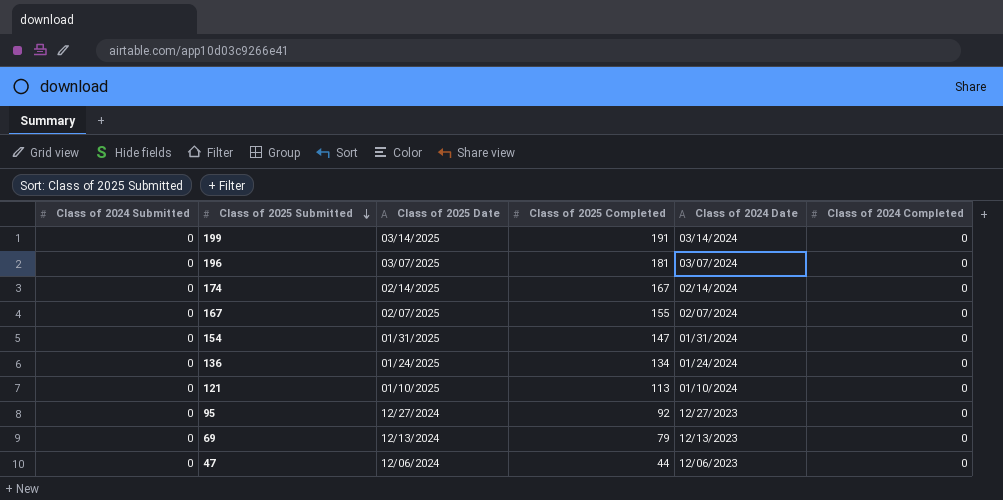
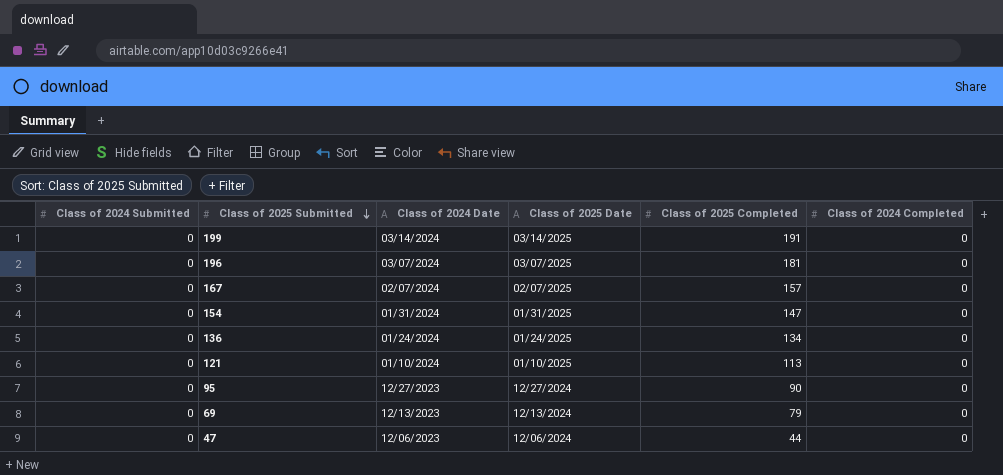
column Class of 2024 Date | position: 5 -> 3
row 174: 0 | 02/14/2025 | 167 | 02/14/2024 | 0 -> none
167 | Class of 2025 Completed: 155 -> 157
95 | Class of 2025 Completed: 92 -> 90

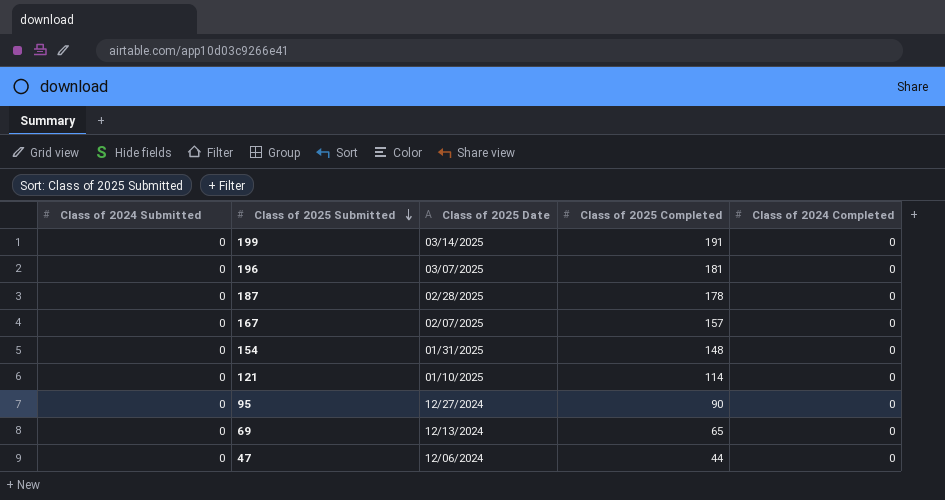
column Class of 2024 Date | position: 3 -> none
row 136: 0 | 01/24/2024 | 01/24/2025 | 134 | 0 -> none
row 187: none -> 0 | 02/28/2025 | 178 | 0
154 | Class of 2025 Completed: 147 -> 148
121 | Class of 2025 Completed: 113 -> 114
69 | Class of 2025 Completed: 79 -> 65

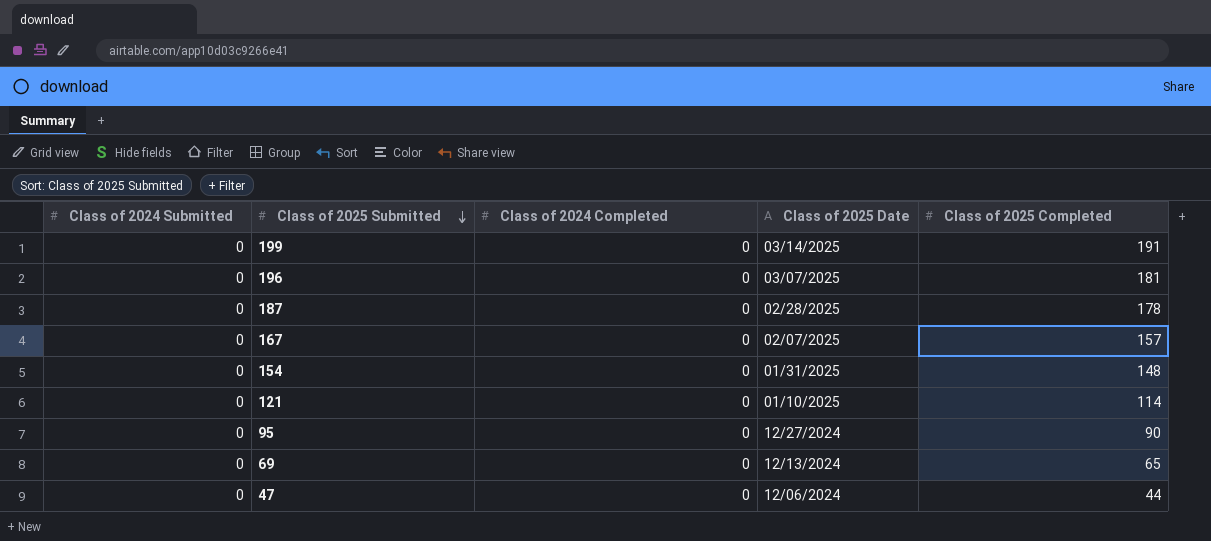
column Class of 2024 Completed | position: 5 -> 3

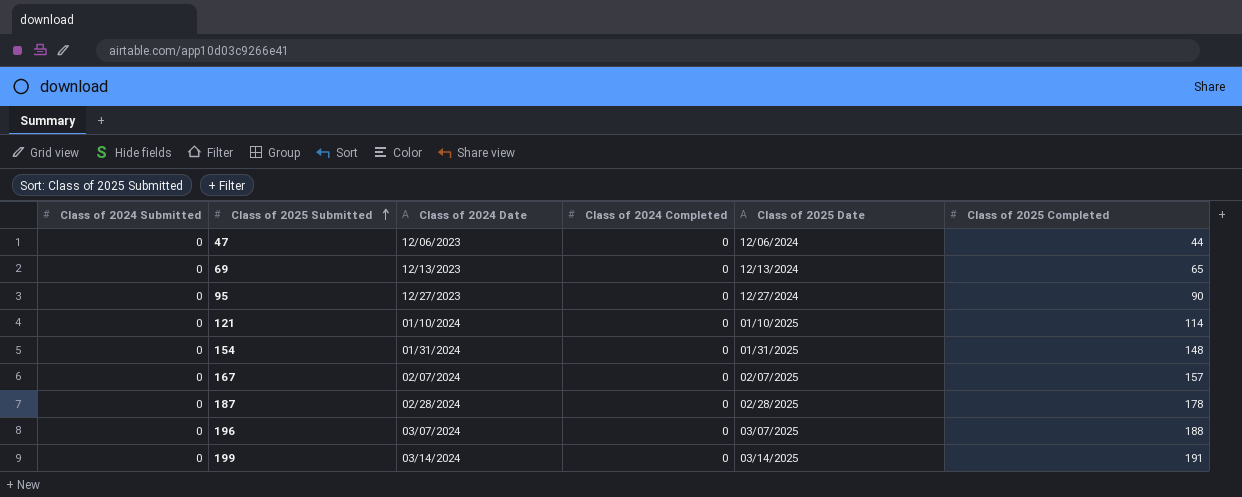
row order: Class of 2025 Submitted descending -> Class of 2025 Submitted ascending
column Class of 2024 Date | position: none -> 3
196 | Class of 2025 Completed: 181 -> 188

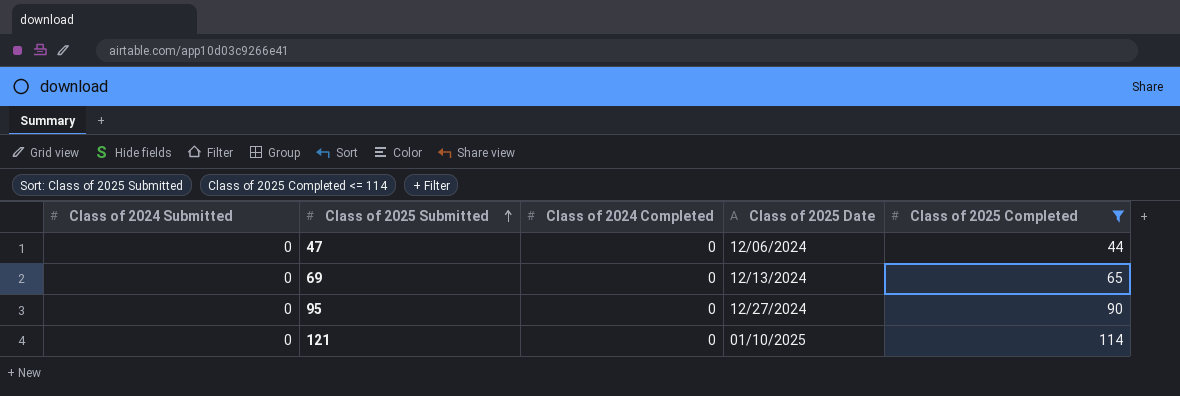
filter: none -> Class of 2025 Completed <= 114
column Class of 2024 Date | position: 3 -> none

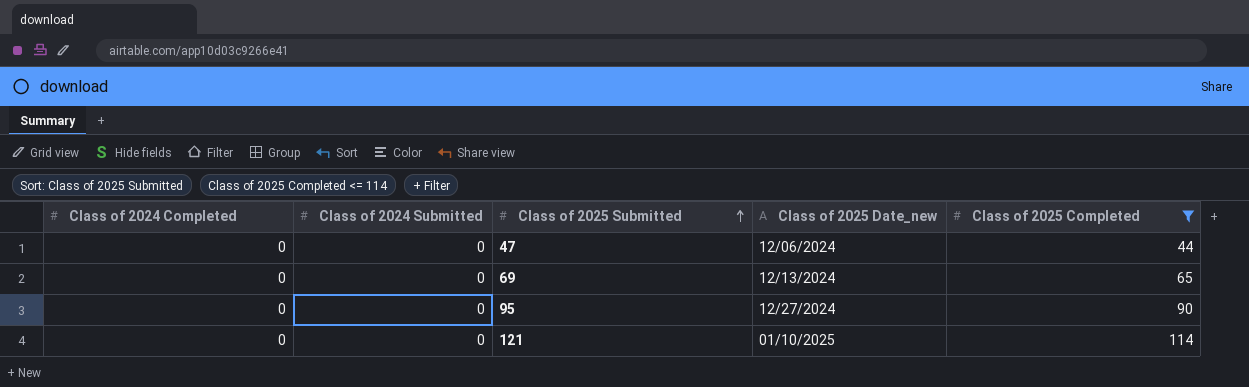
column Class of 2024 Completed | position: 3 -> 1
column name: Class of 2025 Date -> Class of 2025 Date_new

